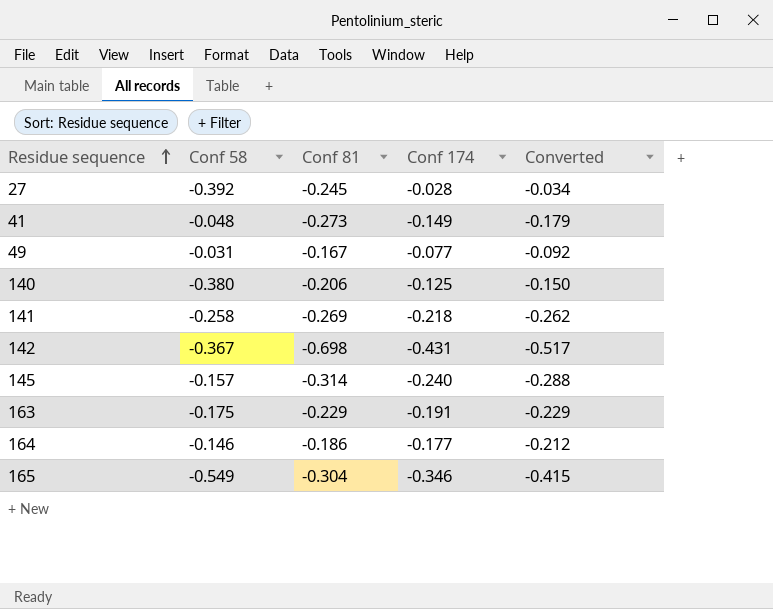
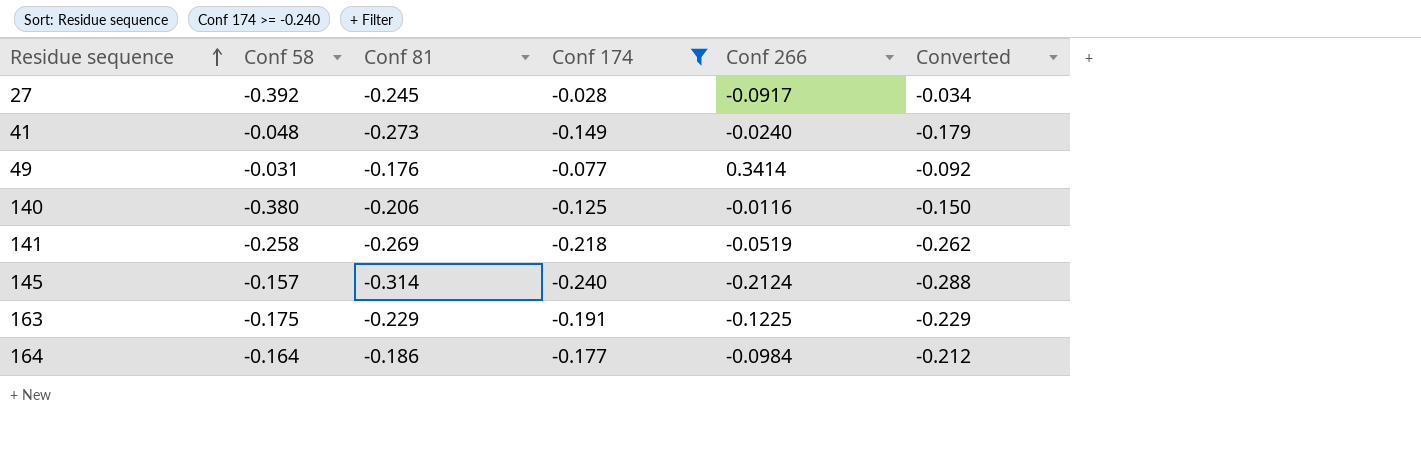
filter: none -> Conf 174 >= -0.240
column Conf 266 | position: none -> 5
49 | Conf 81: -0.167 -> -0.176
164 | Conf 58: -0.146 -> -0.164

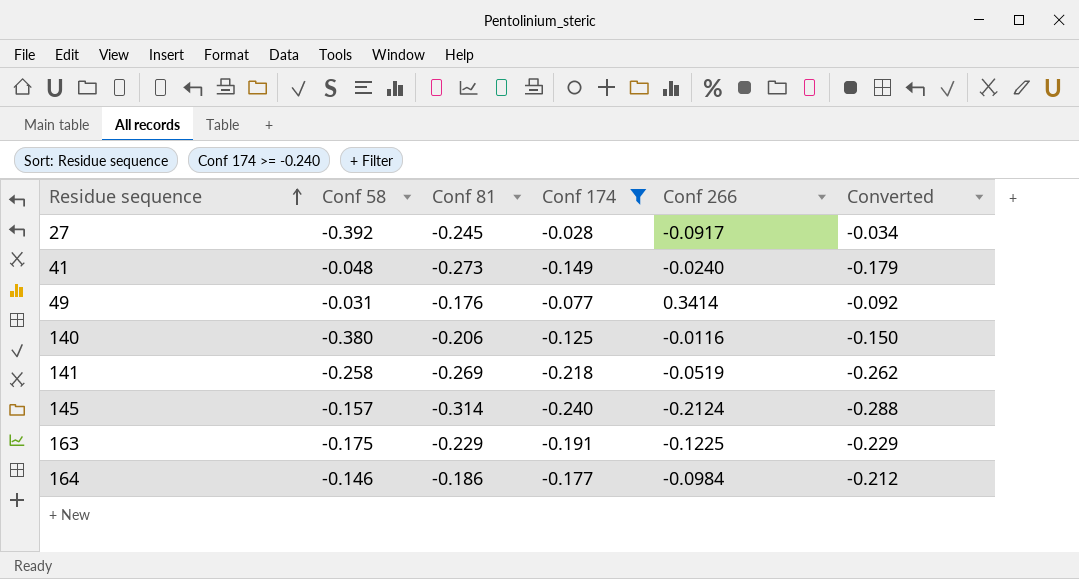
164 | Conf 58: -0.164 -> -0.146

